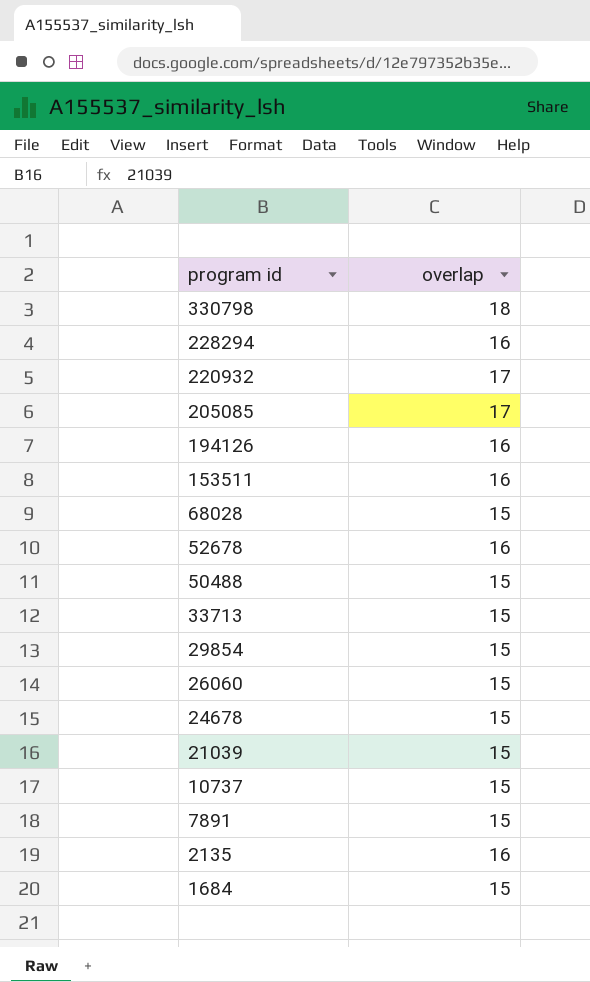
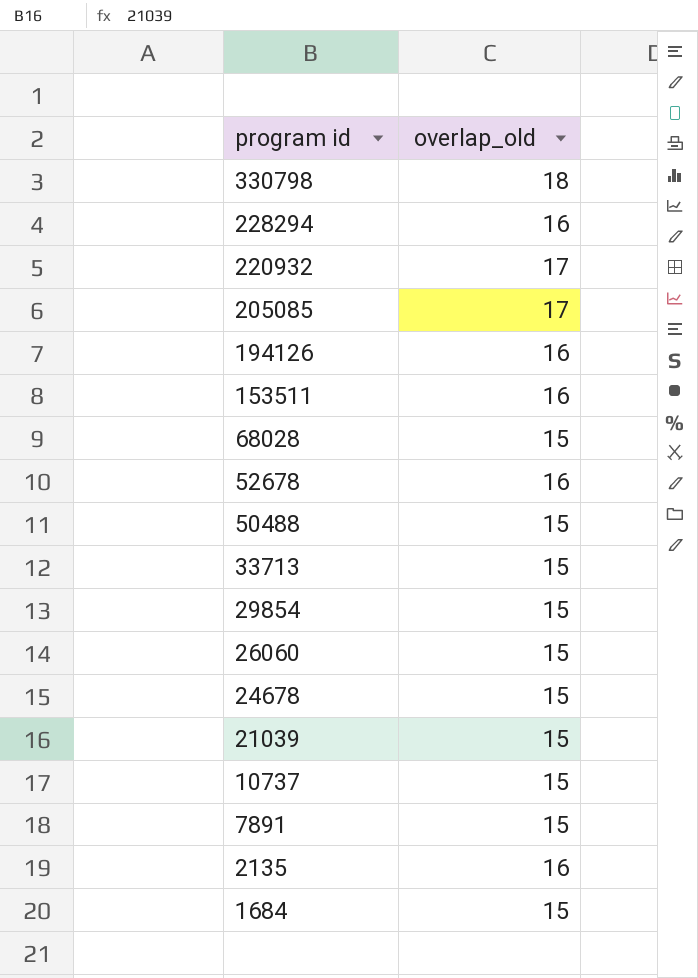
column name: overlap -> overlap_old

